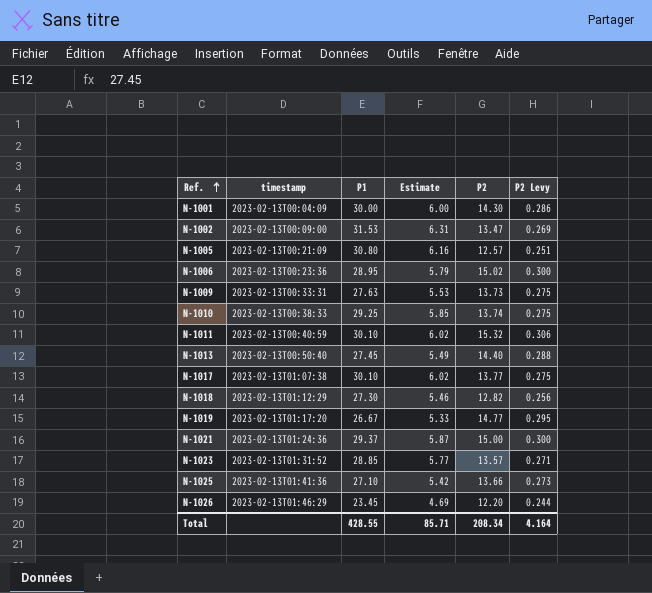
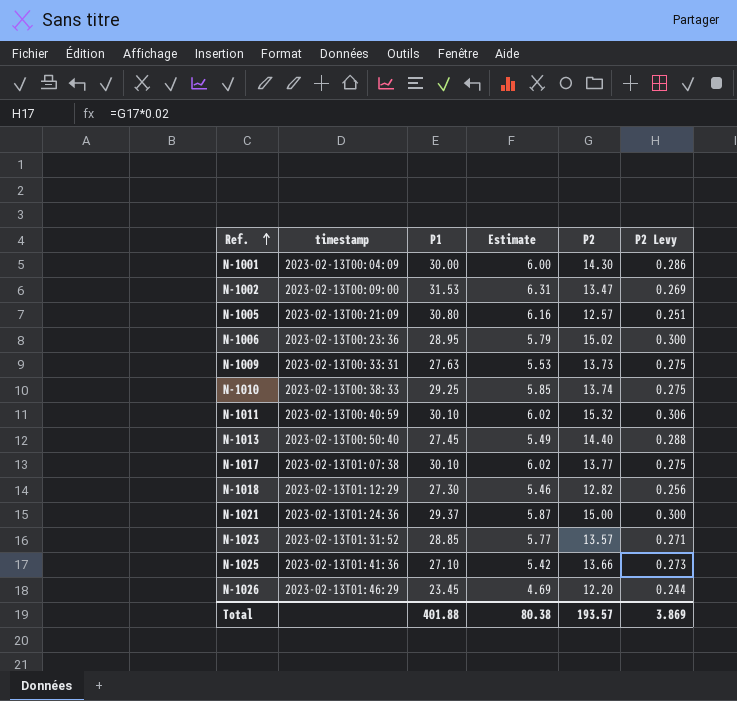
row N-1019: 2023-02-13T01:17:20 | 26.67 | 5.33 | 14.77 | 0.295 -> none
Total | P1: 428.55 -> 401.88
Total | Estimate: 85.71 -> 80.38
Total | P2: 208.34 -> 193.57
Total | P2 Levy: 4.164 -> 3.869

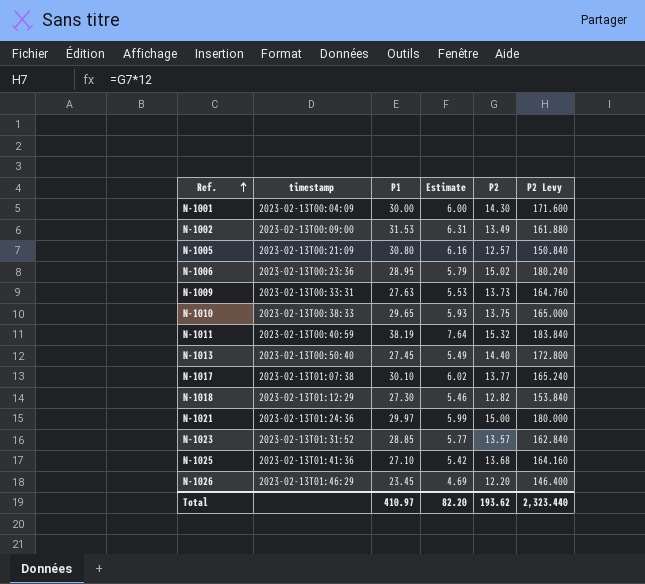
column P2 Levy | formula: [P2] * 0.02 -> [P2] * 12
N-1002 | P2: 13.47 -> 13.49
N-1010 | P1: 29.25 -> 29.65
N-1010 | Estimate: 5.85 -> 5.93
N-1010 | P2: 13.74 -> 13.75
N-1011 | P1: 30.10 -> 38.19
N-1011 | Estimate: 6.02 -> 7.64
N-1021 | P1: 29.37 -> 29.97
N-1021 | Estimate: 5.87 -> 5.99
N-1025 | P2: 13.66 -> 13.68
Total | P1: 401.88 -> 410.97
Total | Estimate: 80.38 -> 82.20
Total | P2: 193.57 -> 193.62
Total | P2 Levy: 3.869 -> 2,323.440

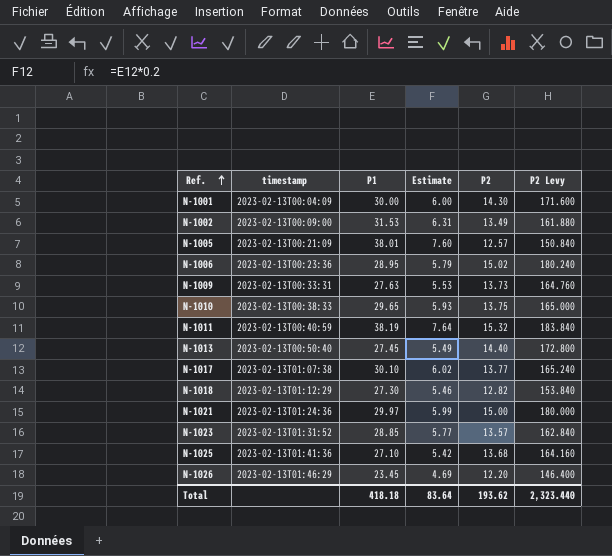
N-1005 | P1: 30.80 -> 38.01
N-1005 | Estimate: 6.16 -> 7.60
Total | P1: 410.97 -> 418.18
Total | Estimate: 82.20 -> 83.64

